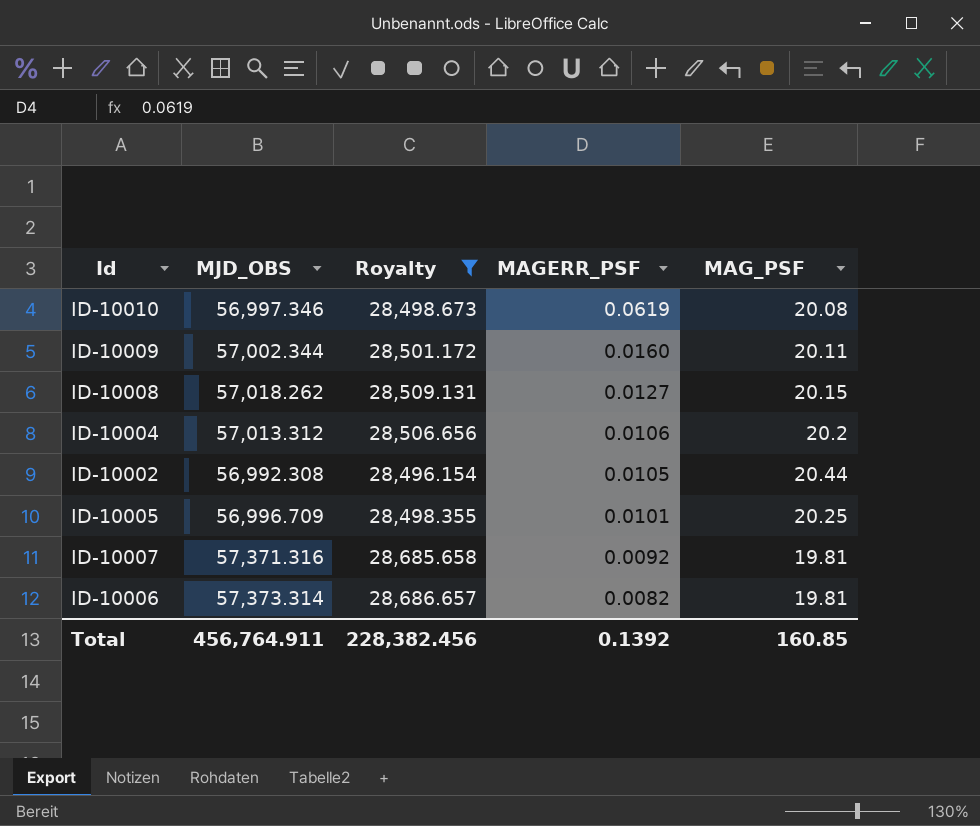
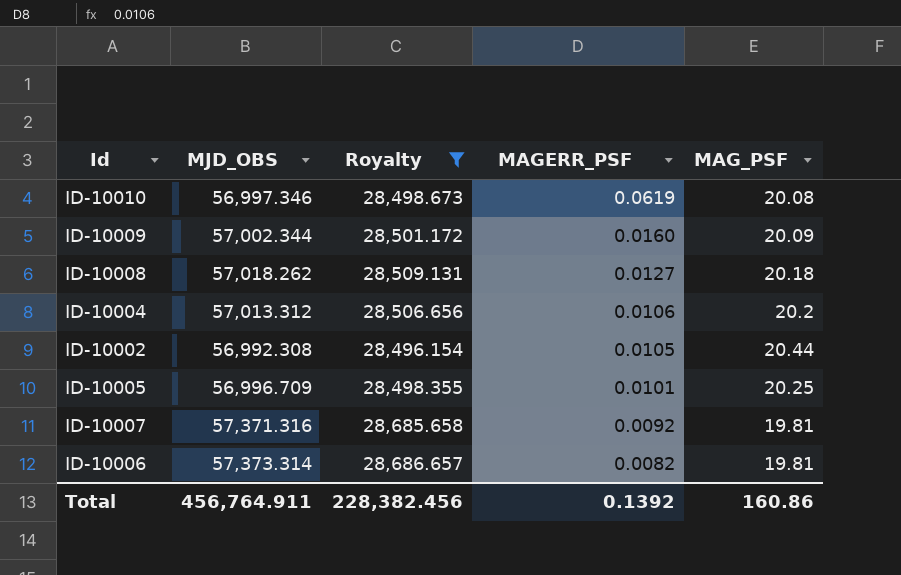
ID-10009 | MAG_PSF: 20.11 -> 20.09
ID-10008 | MAG_PSF: 20.15 -> 20.18
Total | MAG_PSF: 160.85 -> 160.86

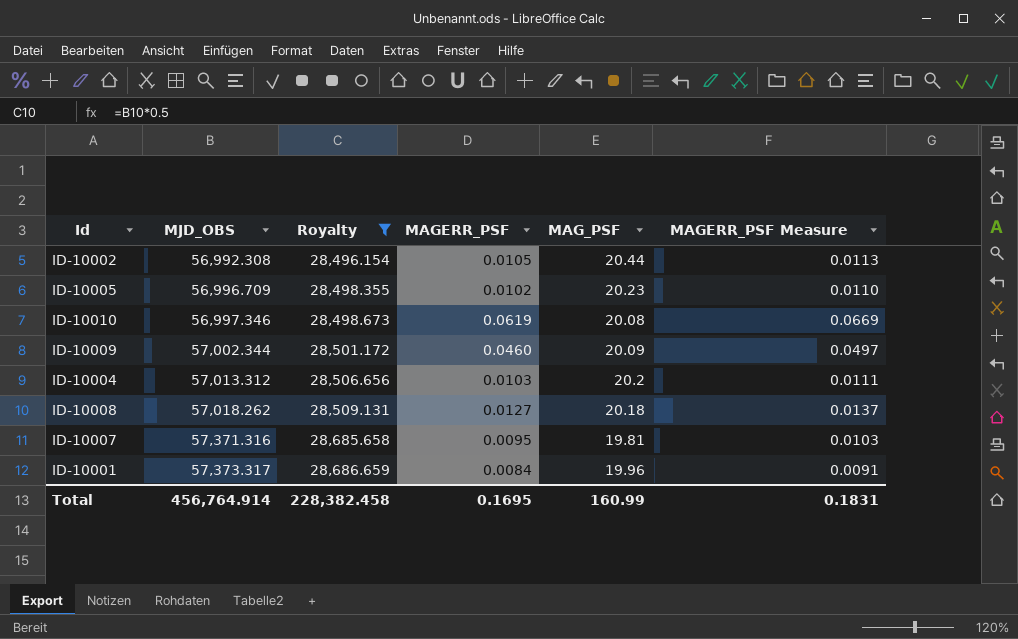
row order: MAGERR_PSF descending -> MJD_OBS ascending
column MAGERR_PSF Measure | formula: none -> [MAGERR_PSF] * 1.08
row ID-10006: 57,373.314 | 28,686.657 | 0.0082 | 19.81 -> none
ID-10005 | MAGERR_PSF: 0.0101 -> 0.0102
ID-10005 | MAG_PSF: 20.25 -> 20.23
ID-10009 | MAGERR_PSF: 0.0160 -> 0.0460
ID-10004 | MAGERR_PSF: 0.0106 -> 0.0103
ID-10007 | MAGERR_PSF: 0.0092 -> 0.0095
row ID-10001: none -> 57,373.317 | 28,686.659 | 0.0084 | 19.96 | 0.0091
Total | MJD_OBS: 456,764.911 -> 456,764.914
Total | Royalty: 228,382.456 -> 228,382.458
Total | MAGERR_PSF: 0.1392 -> 0.1695
Total | MAG_PSF: 160.86 -> 160.99

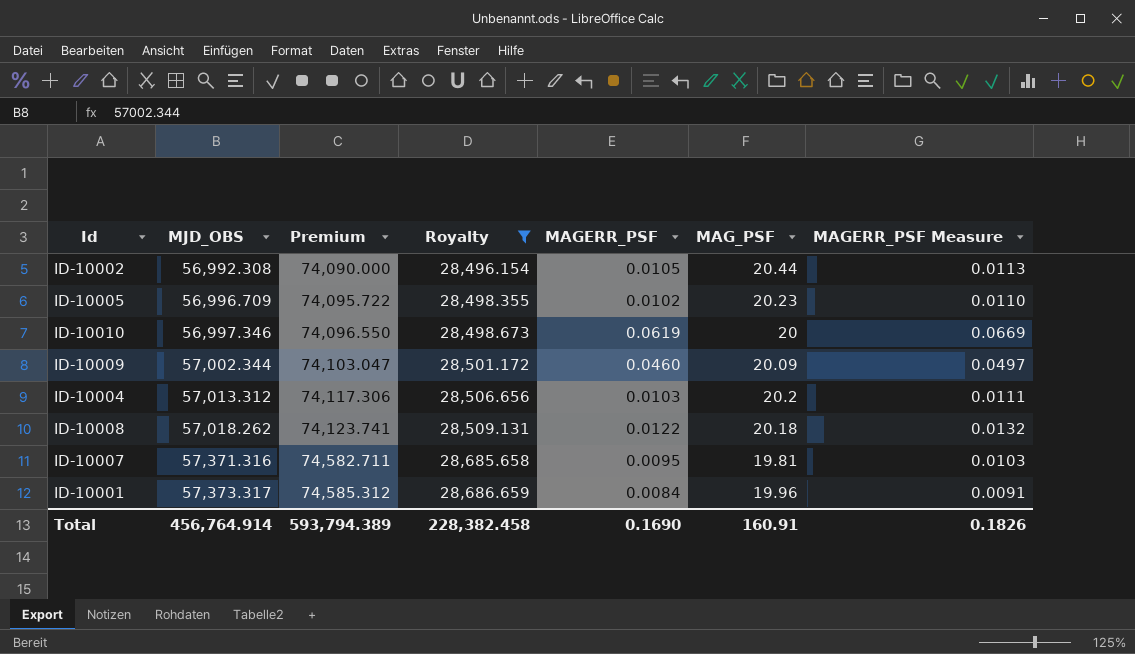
column Premium | formula: none -> [MJD_OBS] * 1.3
ID-10010 | MAG_PSF: 20.08 -> 20
ID-10008 | MAGERR_PSF: 0.0127 -> 0.0122
ID-10008 | MAGERR_PSF Measure: 0.0137 -> 0.0132
Total | MAGERR_PSF: 0.1695 -> 0.1690
Total | MAG_PSF: 160.99 -> 160.91
Total | MAGERR_PSF Measure: 0.1831 -> 0.1826

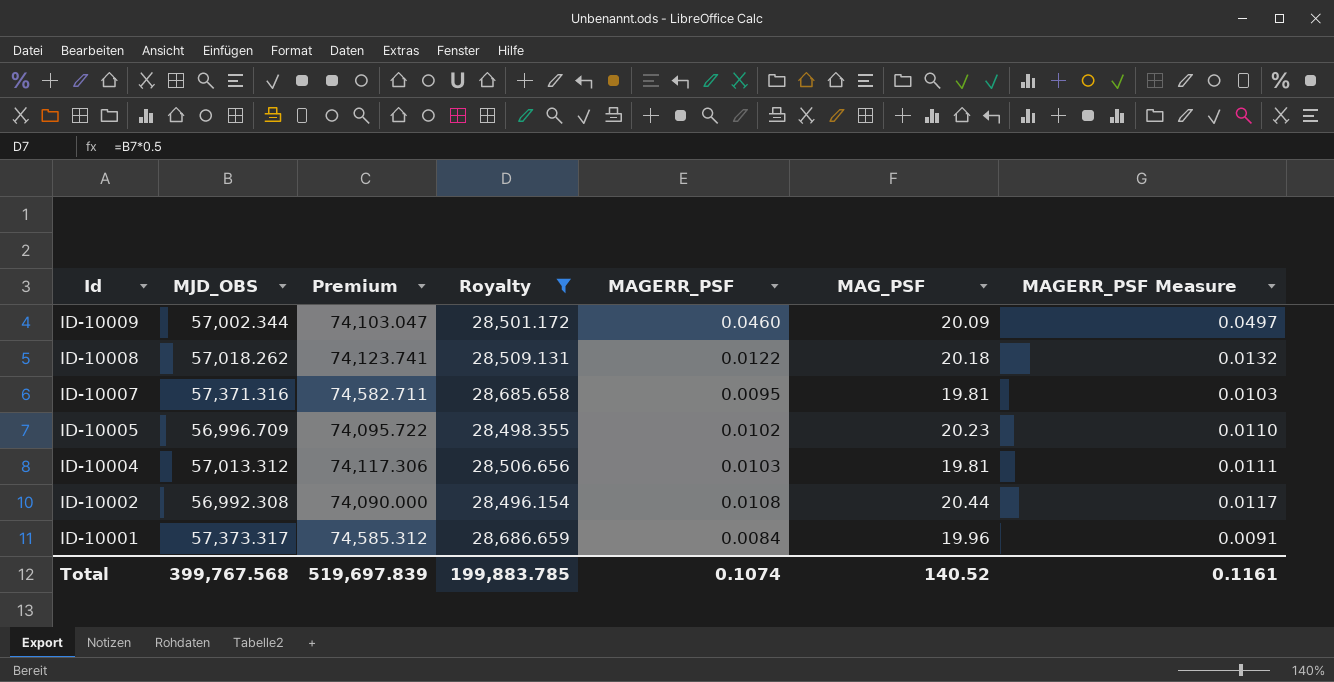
row order: MJD_OBS ascending -> Id descending
row ID-10010: 56,997.346 | 74,096.550 | 28,498.673 | 0.0619 | 20 | 0.0669 -> none
ID-10004 | MAG_PSF: 20.2 -> 19.81
ID-10002 | MAGERR_PSF: 0.0105 -> 0.0108
ID-10002 | MAGERR_PSF Measure: 0.0113 -> 0.0117
Total | MJD_OBS: 456,764.914 -> 399,767.568
Total | Premium: 593,794.389 -> 519,697.839
Total | Royalty: 228,382.458 -> 199,883.785
Total | MAGERR_PSF: 0.1690 -> 0.1074
Total | MAG_PSF: 160.91 -> 140.52
Total | MAGERR_PSF Measure: 0.1826 -> 0.1161

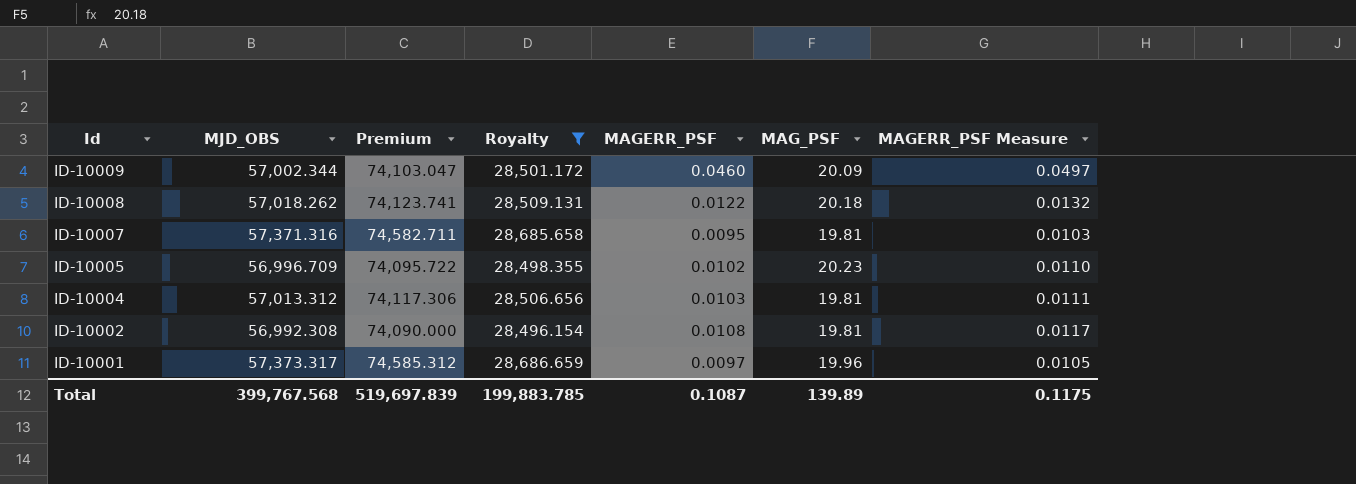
ID-10002 | MAG_PSF: 20.44 -> 19.81
ID-10001 | MAGERR_PSF: 0.0084 -> 0.0097
ID-10001 | MAGERR_PSF Measure: 0.0091 -> 0.0105
Total | MAGERR_PSF: 0.1074 -> 0.1087
Total | MAG_PSF: 140.52 -> 139.89
Total | MAGERR_PSF Measure: 0.1161 -> 0.1175

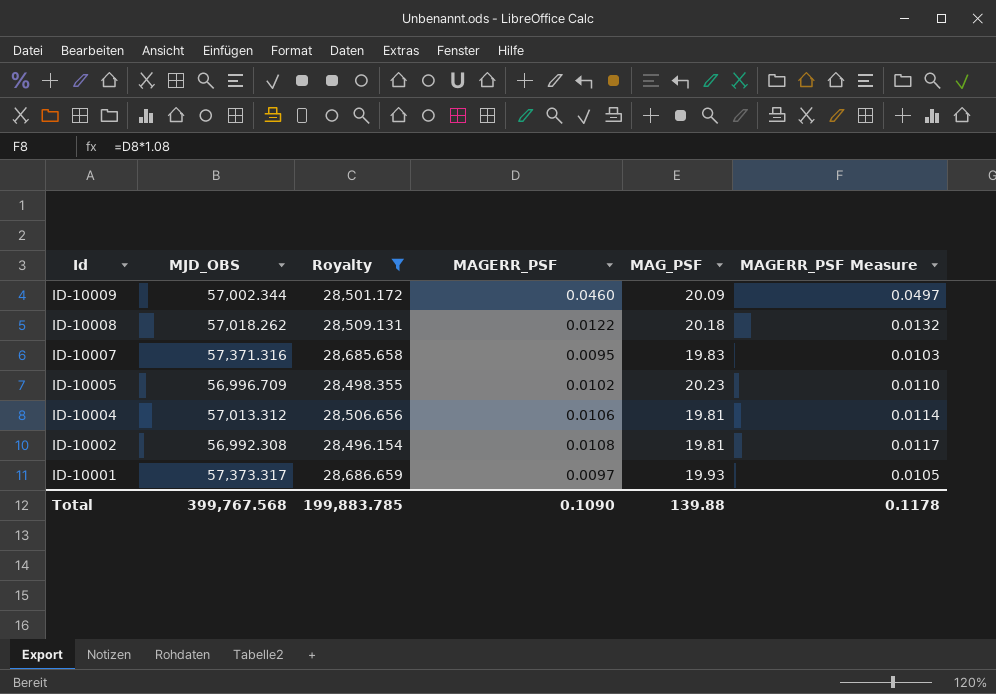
column Premium | formula: [MJD_OBS] * 1.3 -> none
ID-10007 | MAG_PSF: 19.81 -> 19.83
ID-10004 | MAGERR_PSF: 0.0103 -> 0.0106
ID-10004 | MAGERR_PSF Measure: 0.0111 -> 0.0114
ID-10001 | MAG_PSF: 19.96 -> 19.93
Total | MAGERR_PSF: 0.1087 -> 0.1090
Total | MAG_PSF: 139.89 -> 139.88
Total | MAGERR_PSF Measure: 0.1175 -> 0.1178

